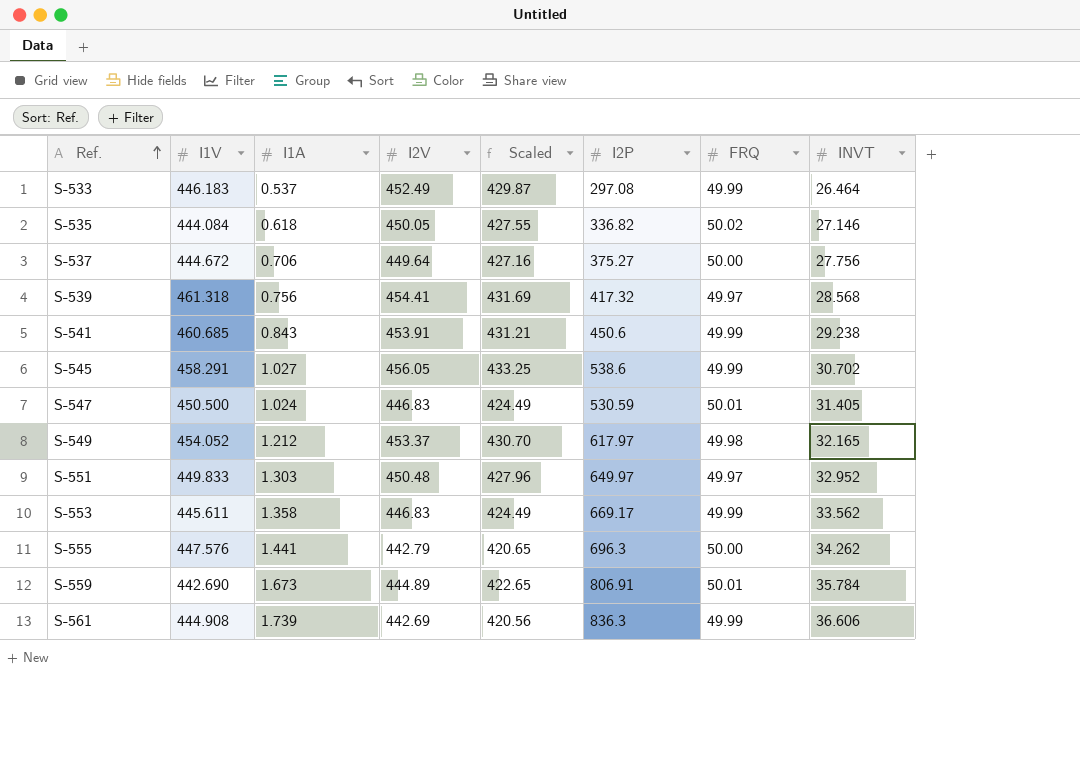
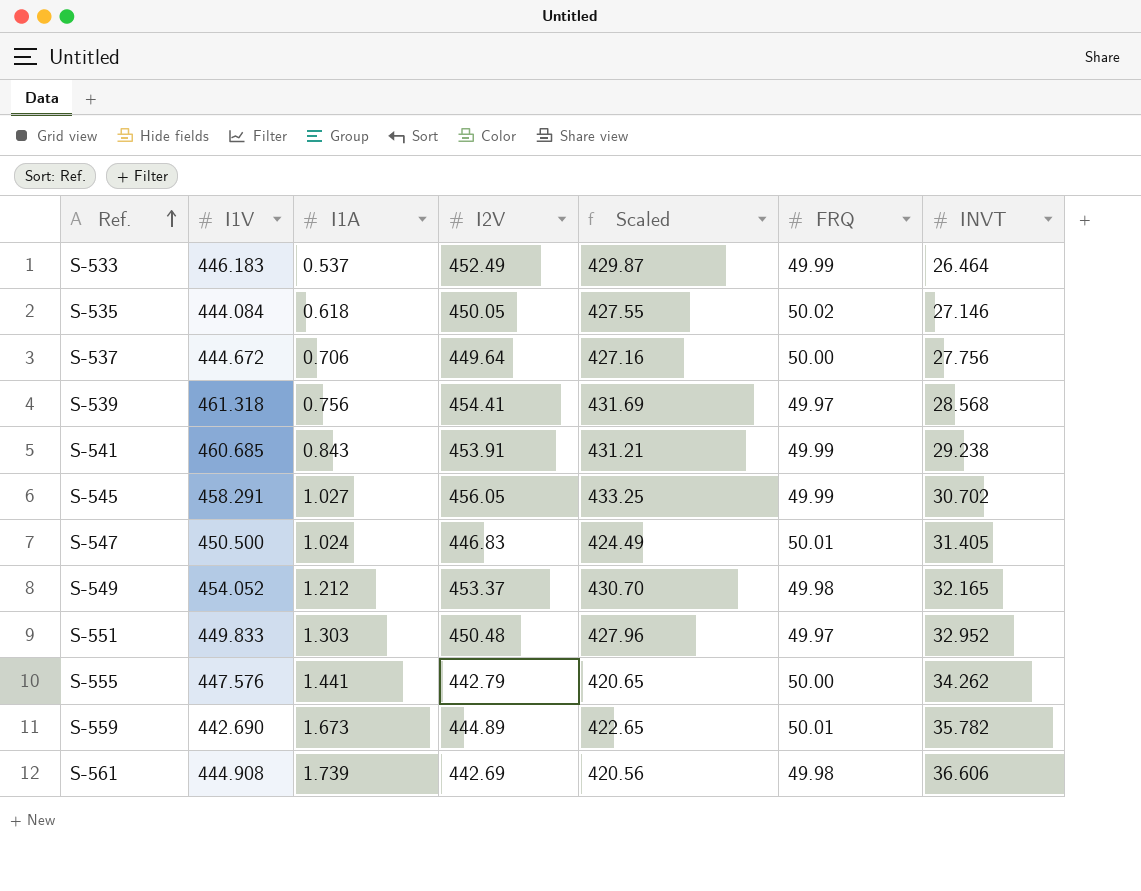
column I2P | position: 6 -> none
row S-553: 445.611 | 1.358 | 446.83 | 424.49 | 669.17 | 49.99 | 33.562 -> none
S-559 | INVT: 35.784 -> 35.782
S-561 | FRQ: 49.99 -> 49.98

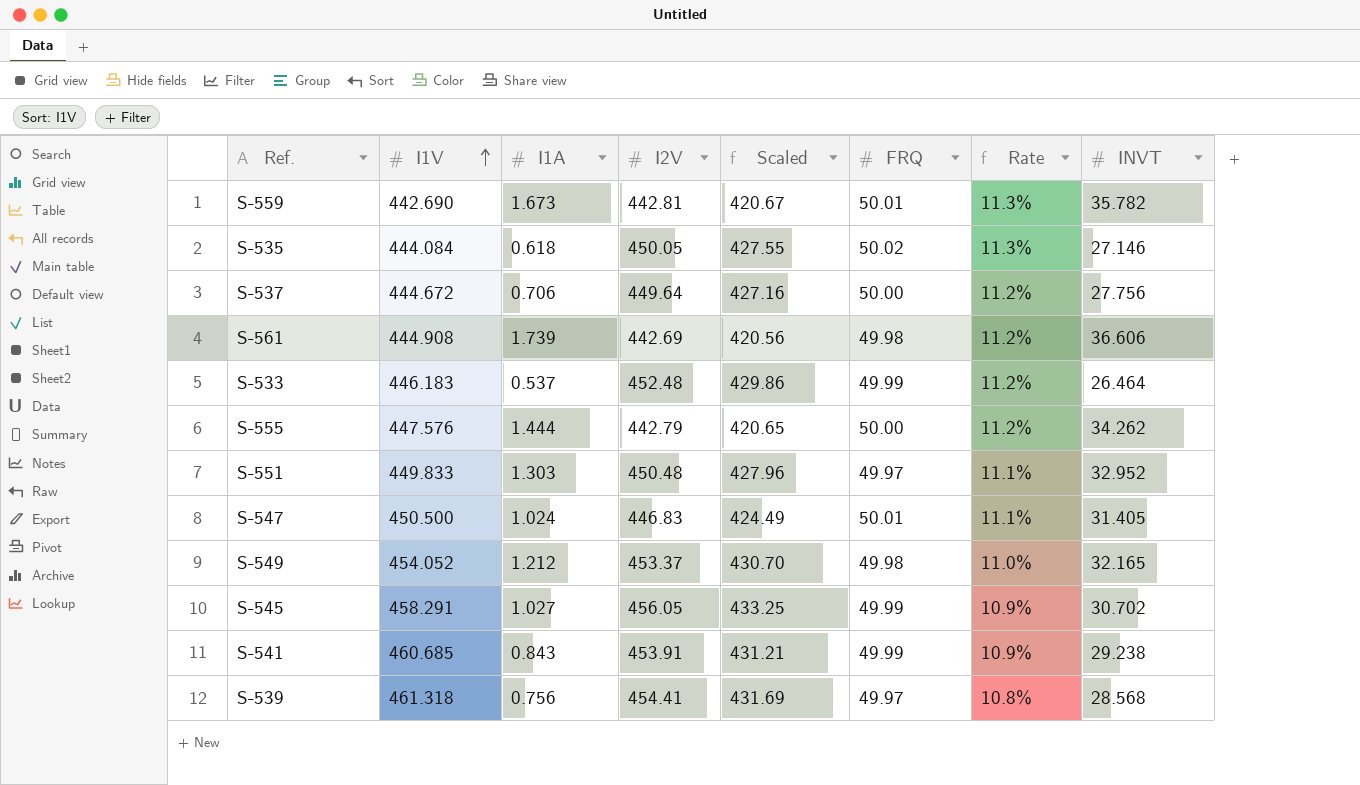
row order: Ref. ascending -> I1V ascending
column Rate | formula: none -> [FRQ] / [I1V]
S-559 | I2V: 444.89 -> 442.81
S-559 | Scaled: 422.65 -> 420.67
S-533 | I2V: 452.49 -> 452.48
S-533 | Scaled: 429.87 -> 429.86
S-555 | I1A: 1.441 -> 1.444

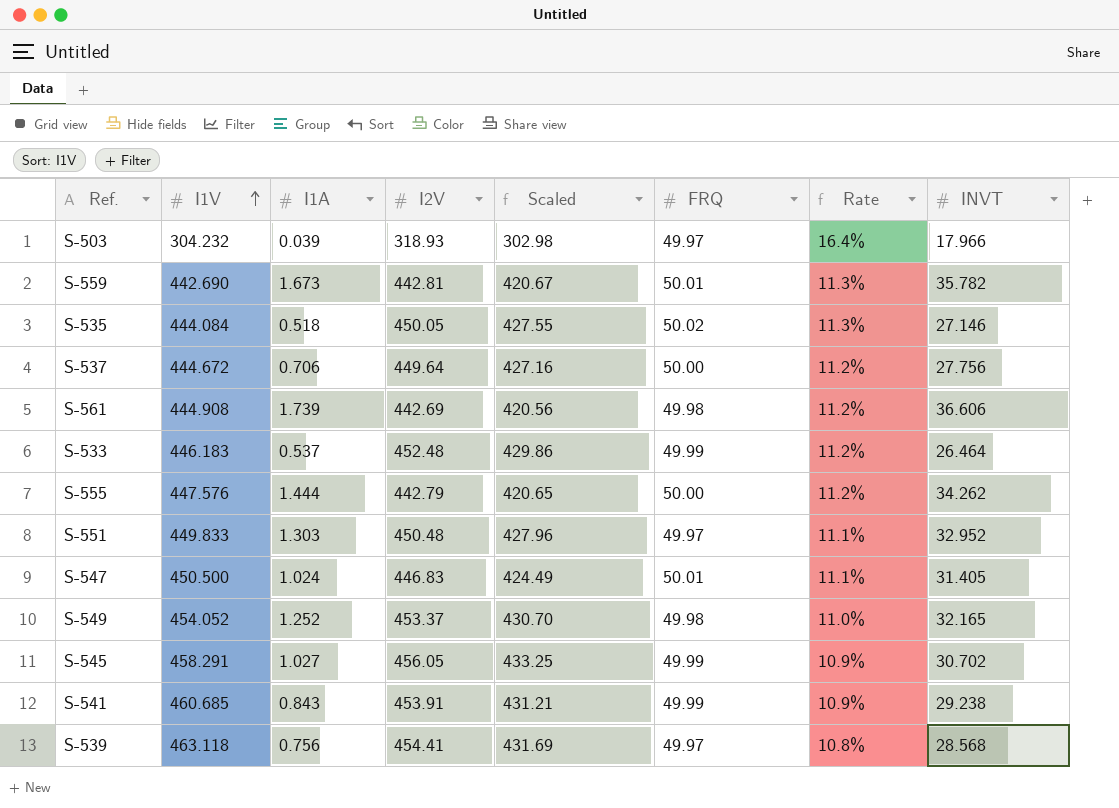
row S-503: none -> 304.232 | 0.039 | 318.93 | 302.98 | 49.97 | 16.4% | 17.966
S-535 | I1A: 0.618 -> 0.518
S-549 | I1A: 1.212 -> 1.252
S-539 | I1V: 461.318 -> 463.118

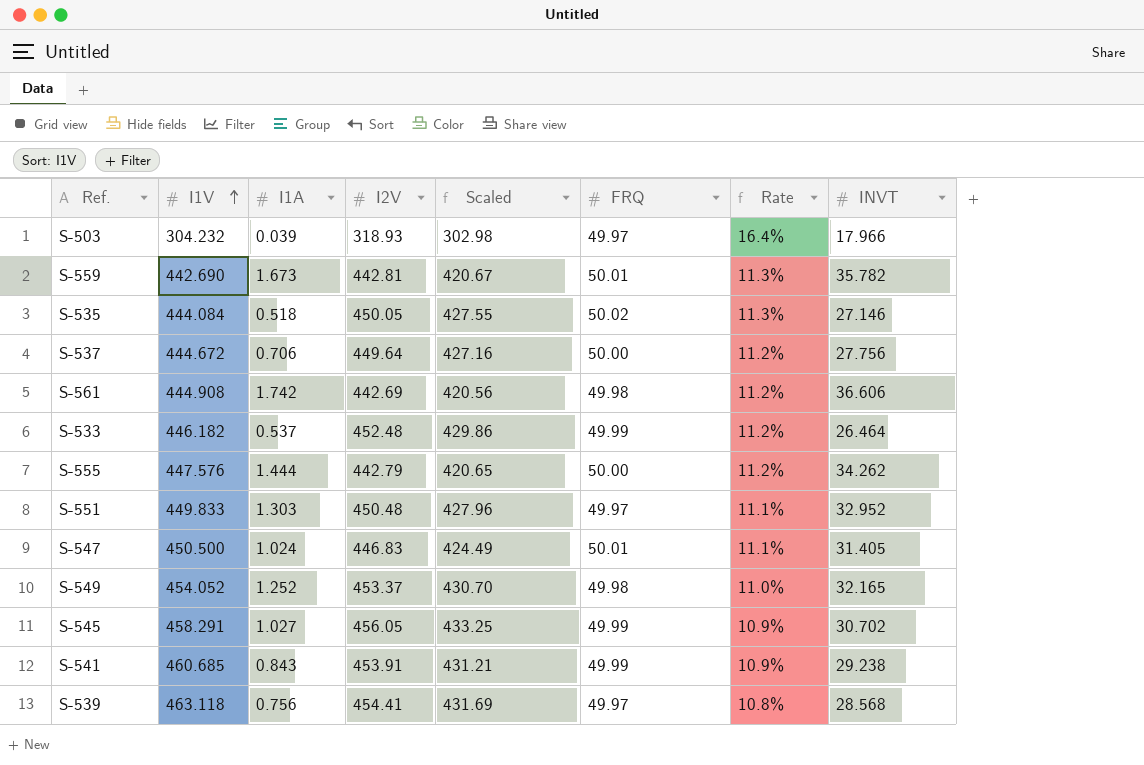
S-561 | I1A: 1.739 -> 1.742
S-533 | I1V: 446.183 -> 446.182

